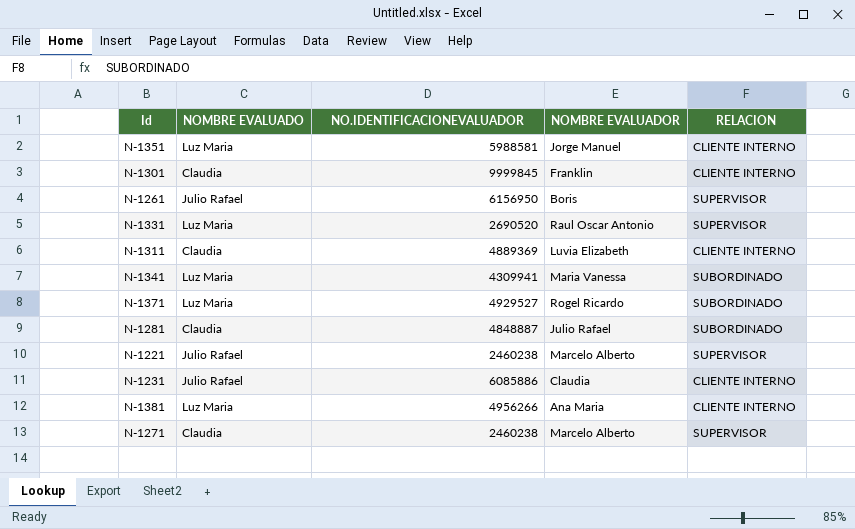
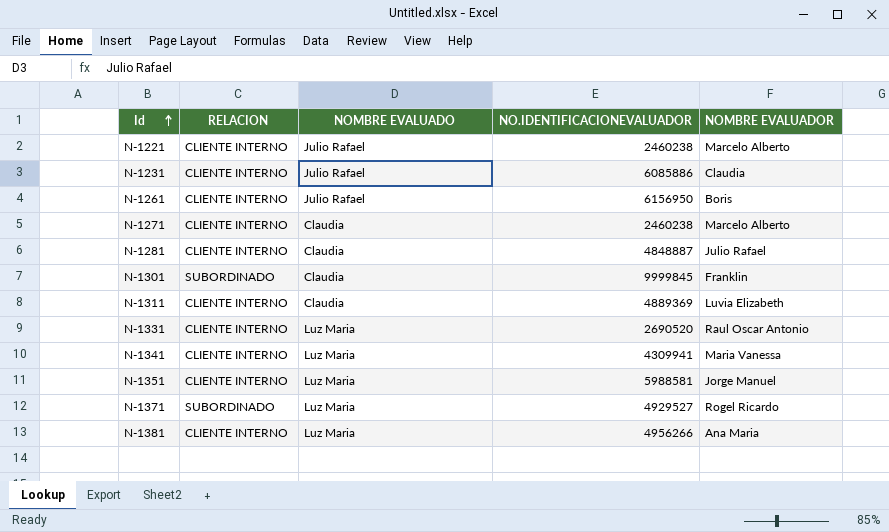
row order: none -> Id ascending
column RELACION | position: 5 -> 2
N-1221 | RELACION: SUPERVISOR -> CLIENTE INTERNO
N-1261 | RELACION: SUPERVISOR -> CLIENTE INTERNO
N-1271 | RELACION: SUPERVISOR -> CLIENTE INTERNO
N-1281 | RELACION: SUBORDINADO -> CLIENTE INTERNO
N-1301 | RELACION: CLIENTE INTERNO -> SUBORDINADO
N-1331 | RELACION: SUPERVISOR -> CLIENTE INTERNO
N-1341 | RELACION: SUBORDINADO -> CLIENTE INTERNO

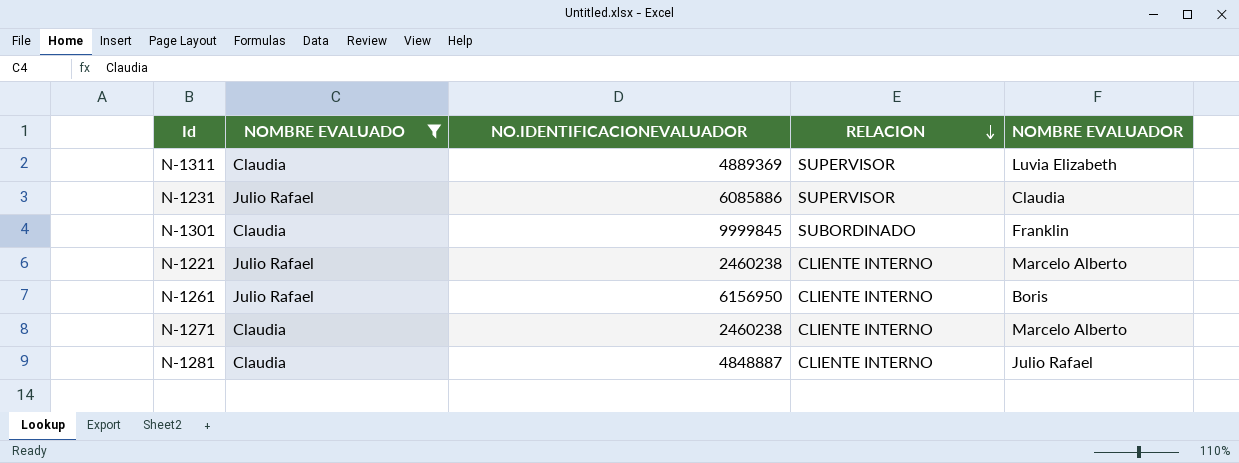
filter: none -> NOMBRE EVALUADO != Luz Maria
row order: Id ascending -> RELACION descending
column RELACION | position: 2 -> 4
N-1311 | RELACION: CLIENTE INTERNO -> SUPERVISOR
N-1231 | RELACION: CLIENTE INTERNO -> SUPERVISOR

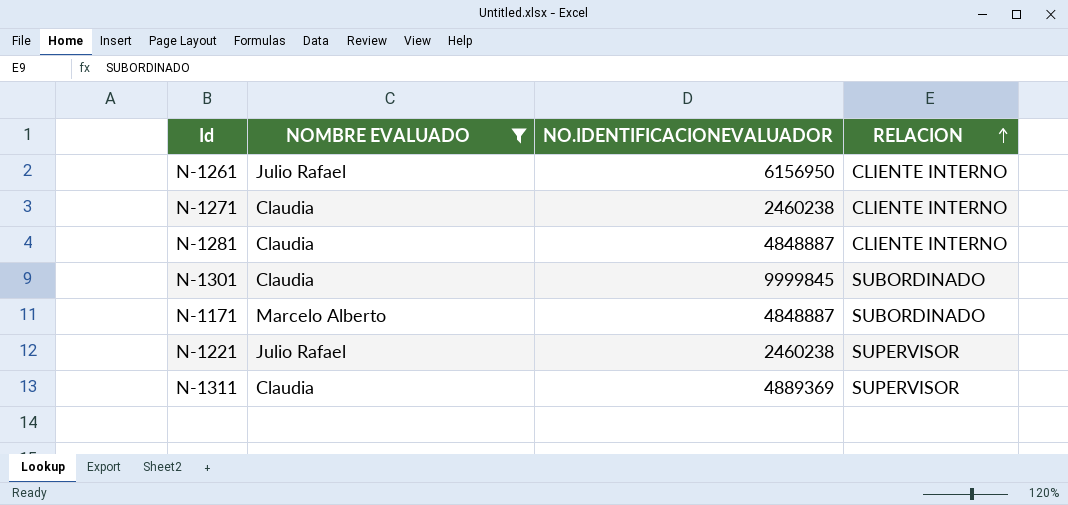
row order: RELACION descending -> RELACION ascending
column NOMBRE EVALUADOR | position: 5 -> none
row N-1231: Julio Rafael | 6085886 | SUPERVISOR | Claudia -> none
row N-1171: none -> Marcelo Alberto | 4848887 | SUBORDINADO
N-1221 | RELACION: CLIENTE INTERNO -> SUPERVISOR

